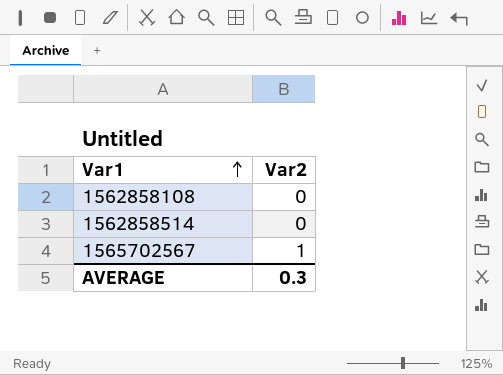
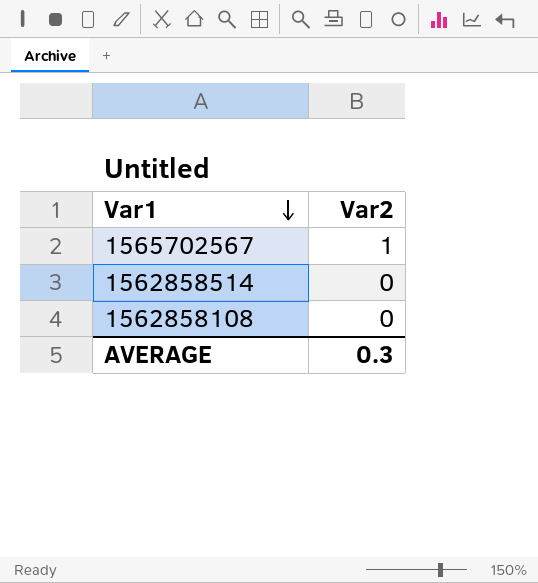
row order: Var1 ascending -> Var1 descending

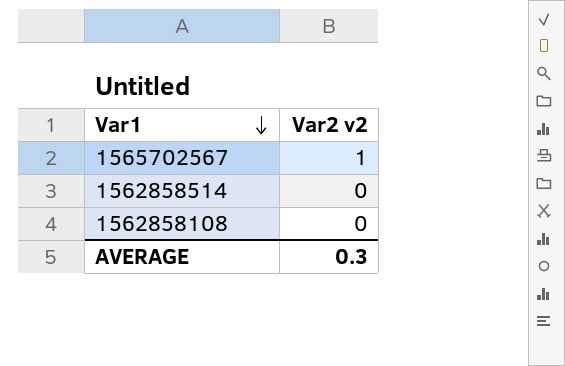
column name: Var2 -> Var2 v2

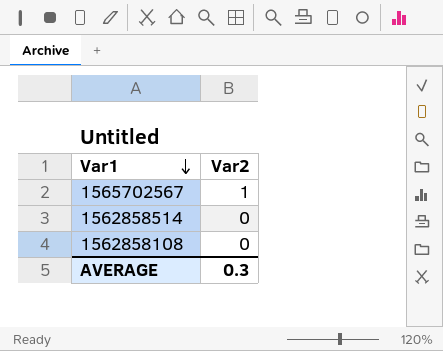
column name: Var2 v2 -> Var2

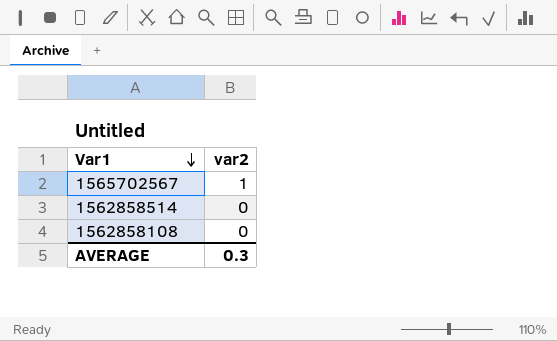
column name: Var2 -> var2

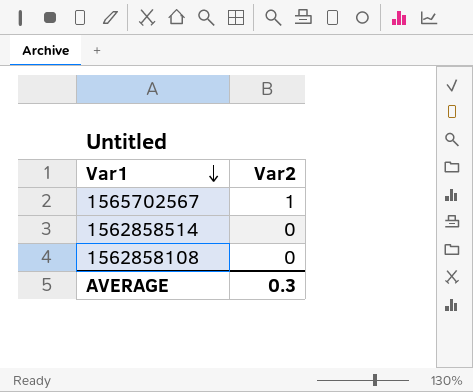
column name: var2 -> Var2

